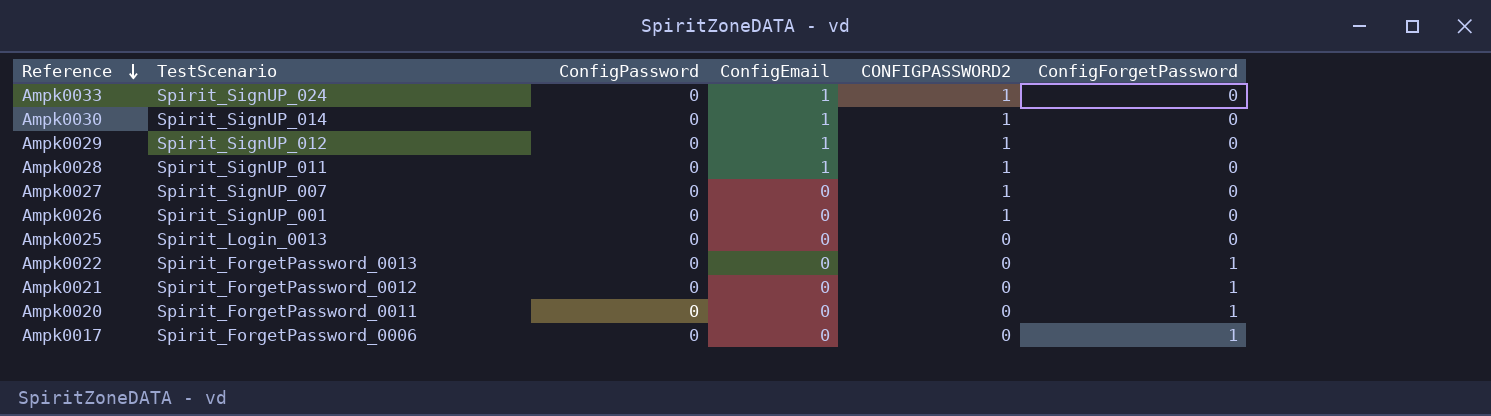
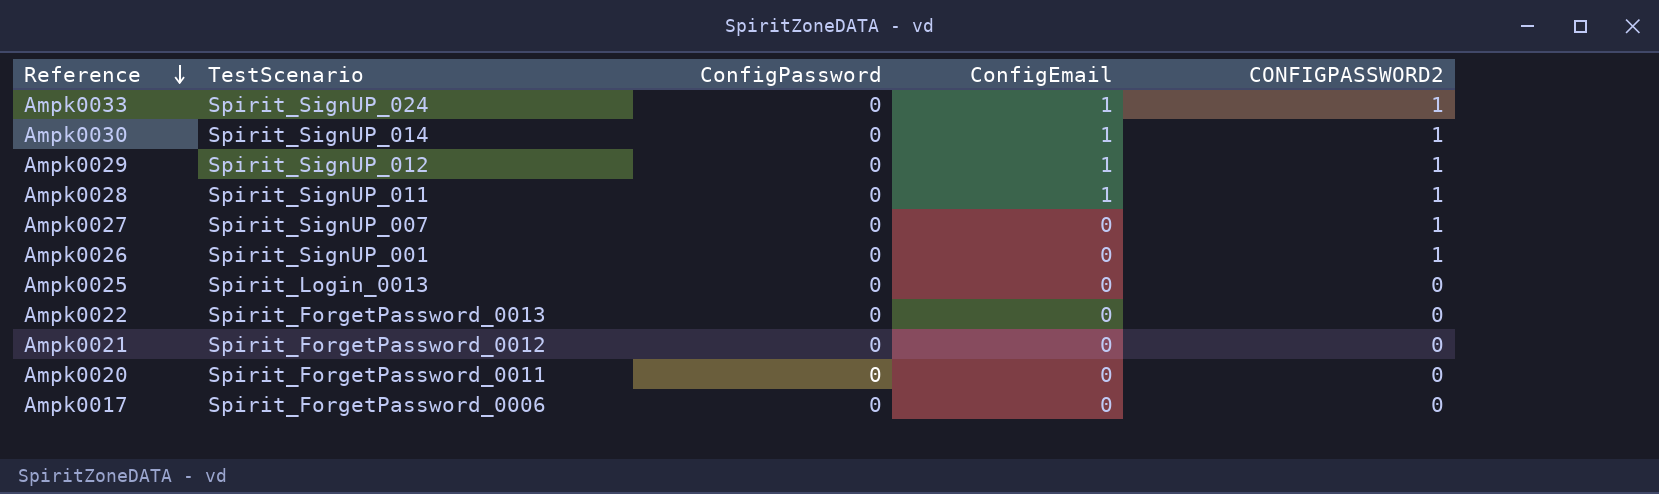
column ConfigForgetPassword | position: 6 -> none

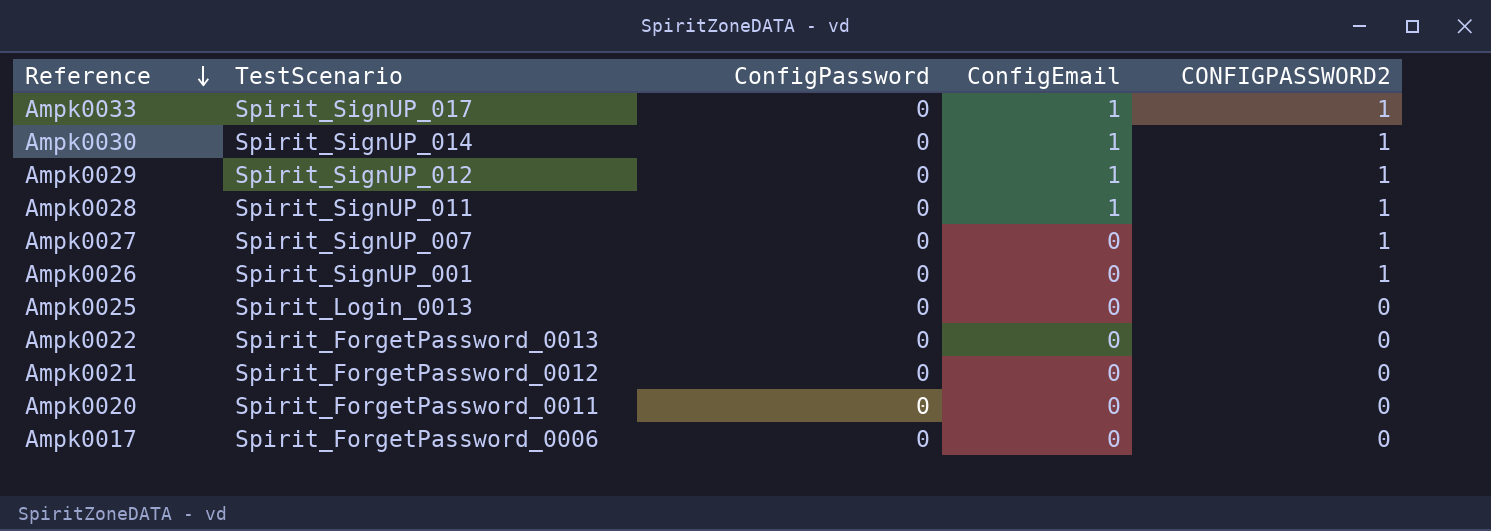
Ampk0033 | TestScenario: Spirit_SignUP_024 -> Spirit_SignUP_017

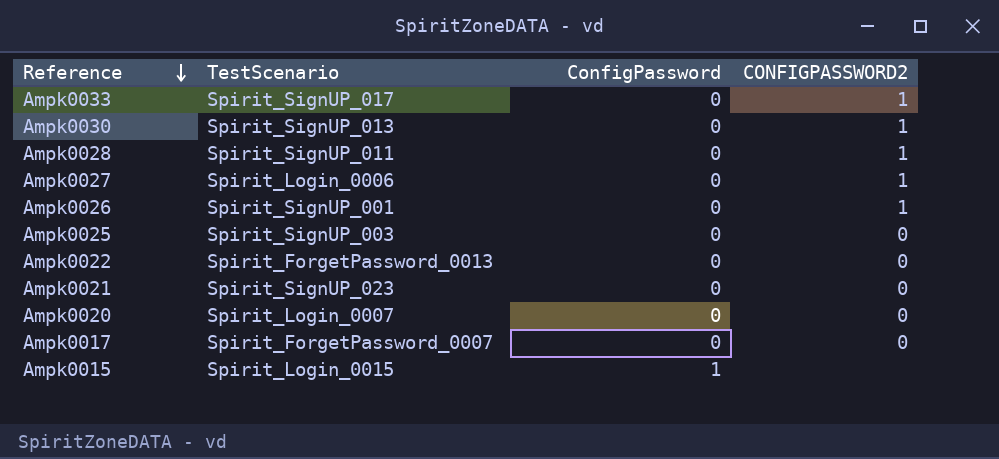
column ConfigEmail | position: 4 -> none
row Ampk0029: Spirit_SignUP_012 | 0 | 1 | 1 -> none
Ampk0030 | TestScenario: Spirit_SignUP_014 -> Spirit_SignUP_013
Ampk0027 | TestScenario: Spirit_SignUP_007 -> Spirit_Login_0006
Ampk0025 | TestScenario: Spirit_Login_0013 -> Spirit_SignUP_003
Ampk0021 | TestScenario: Spirit_ForgetPassword_0012 -> Spirit_SignUP_023
Ampk0020 | TestScenario: Spirit_ForgetPassword_0011 -> Spirit_Login_0007
Ampk0017 | TestScenario: Spirit_ForgetPassword_0006 -> Spirit_ForgetPassword_0007
row Ampk0015: none -> Spirit_Login_0015 | 1 | none

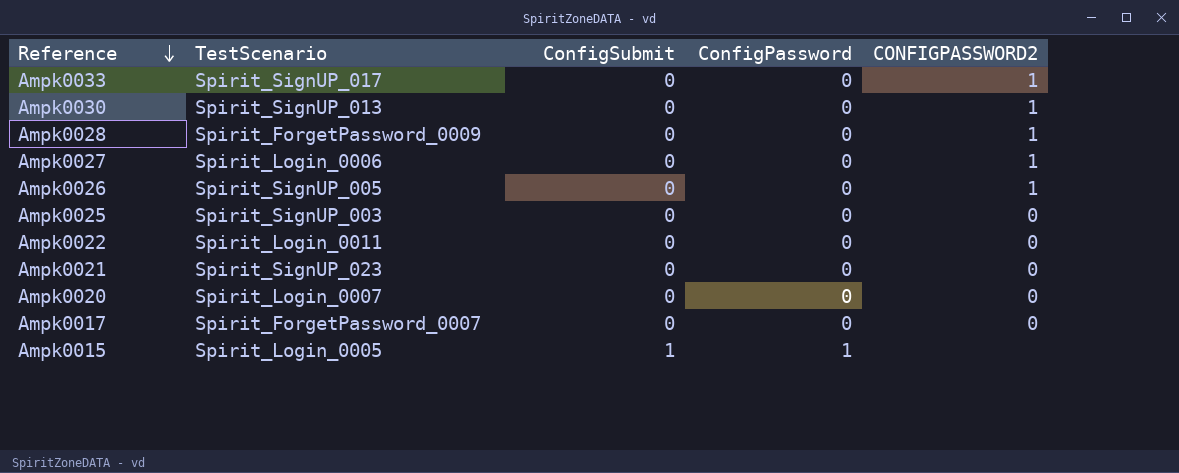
column ConfigSubmit | position: none -> 3
Ampk0028 | TestScenario: Spirit_SignUP_011 -> Spirit_ForgetPassword_0009
Ampk0026 | TestScenario: Spirit_SignUP_001 -> Spirit_SignUP_005
Ampk0022 | TestScenario: Spirit_ForgetPassword_0013 -> Spirit_Login_0011
Ampk0015 | TestScenario: Spirit_Login_0015 -> Spirit_Login_0005

